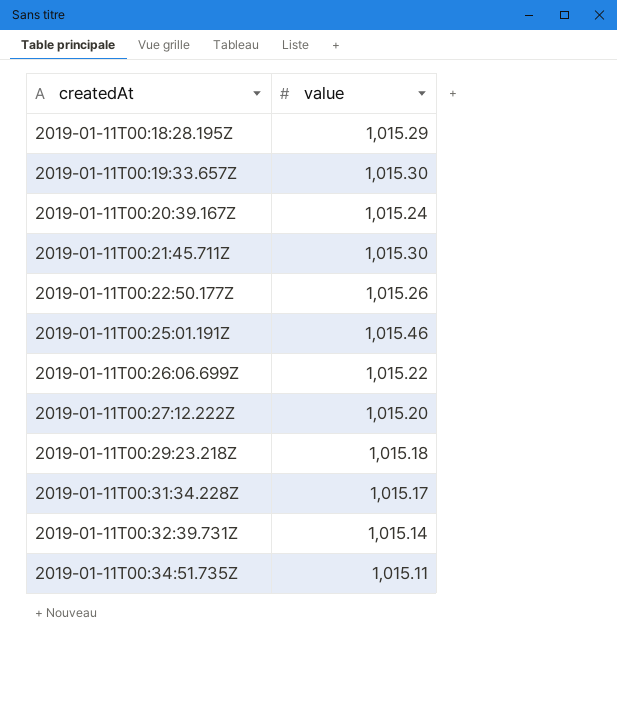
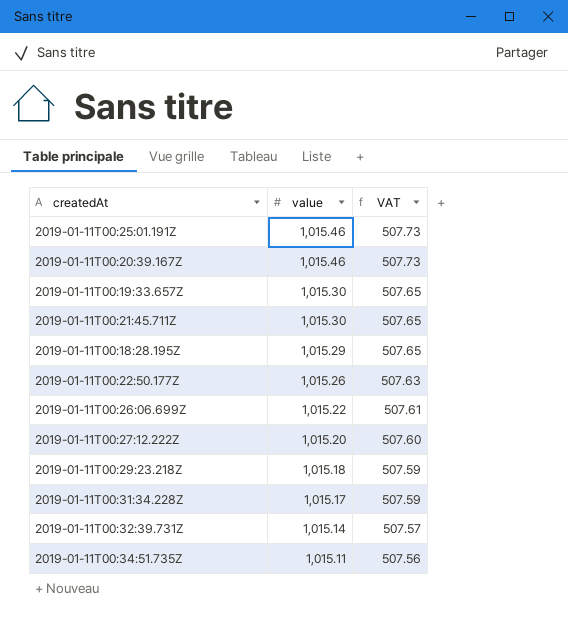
row order: createdAt ascending -> value descending
column VAT | formula: none -> [value] * 0.5
2019-01-11T00:20:39.167Z | value: 1,015.24 -> 1,015.46

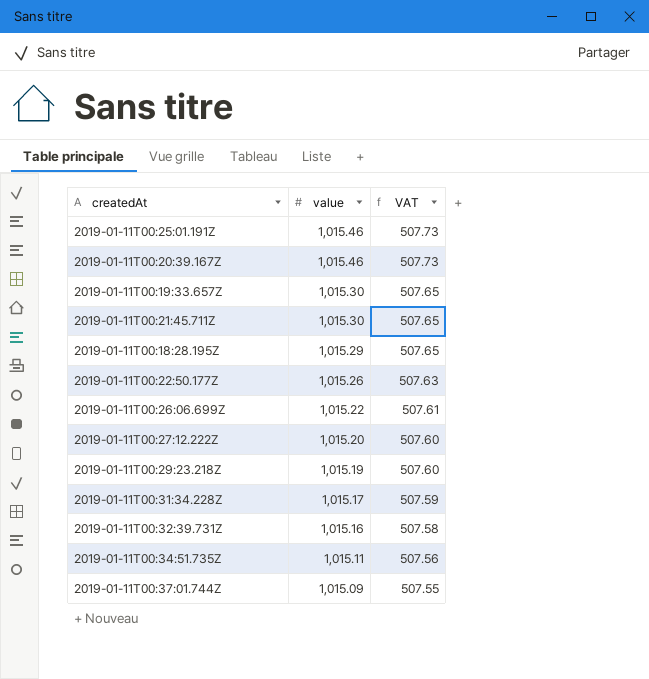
2019-01-11T00:29:23.218Z | value: 1,015.18 -> 1,015.19
2019-01-11T00:29:23.218Z | VAT: 507.59 -> 507.60
2019-01-11T00:32:39.731Z | value: 1,015.14 -> 1,015.16
2019-01-11T00:32:39.731Z | VAT: 507.57 -> 507.58
row 2019-01-11T00:37:01.744Z: none -> 1,015.09 | 507.55

